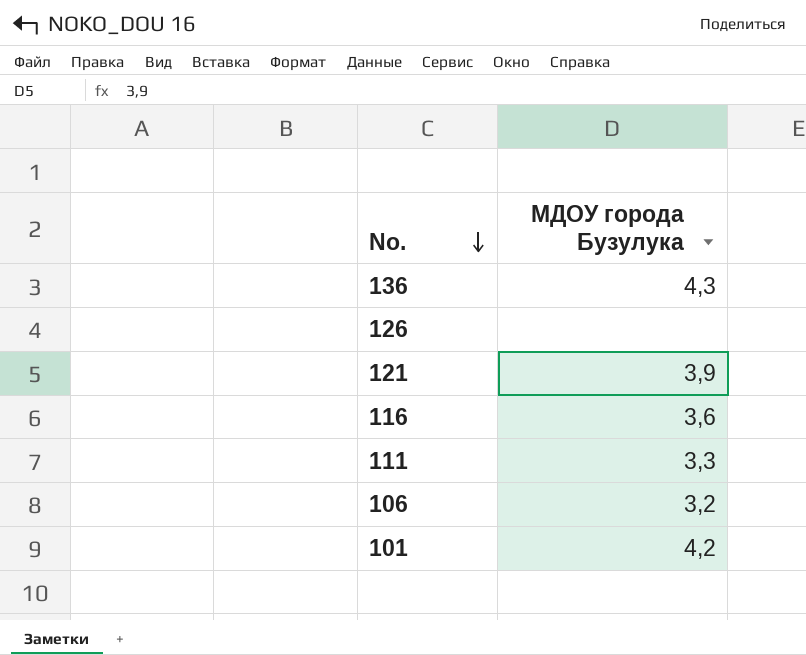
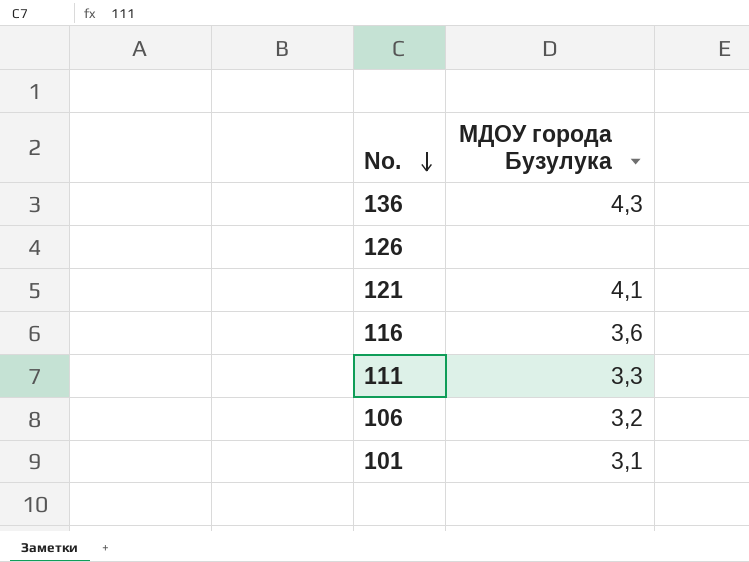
121 | МДОУ города Бузулука: 3,9 -> 4,1
101 | МДОУ города Бузулука: 4,2 -> 3,1

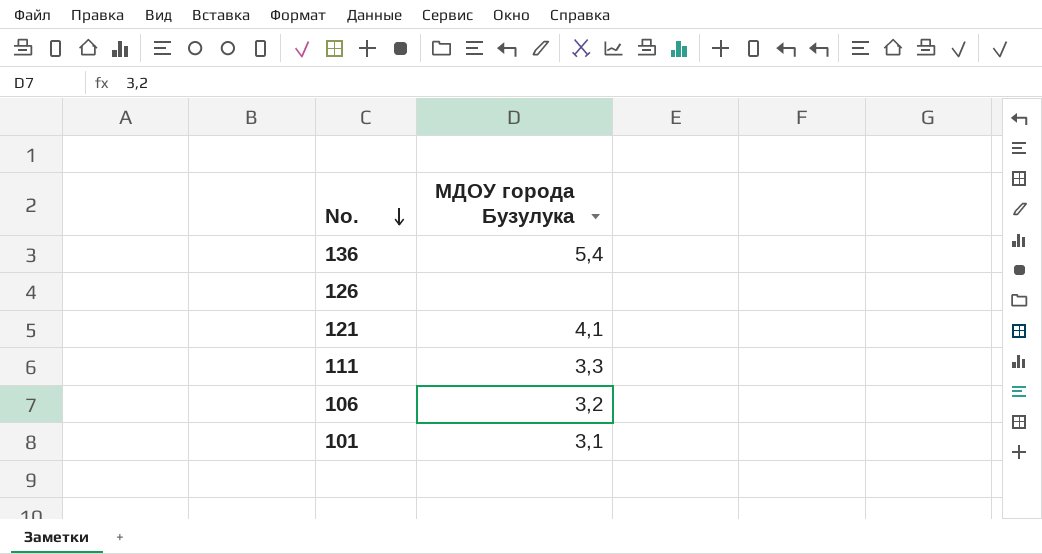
row 116: 3,6 -> none
136 | МДОУ города Бузулука: 4,3 -> 5,4

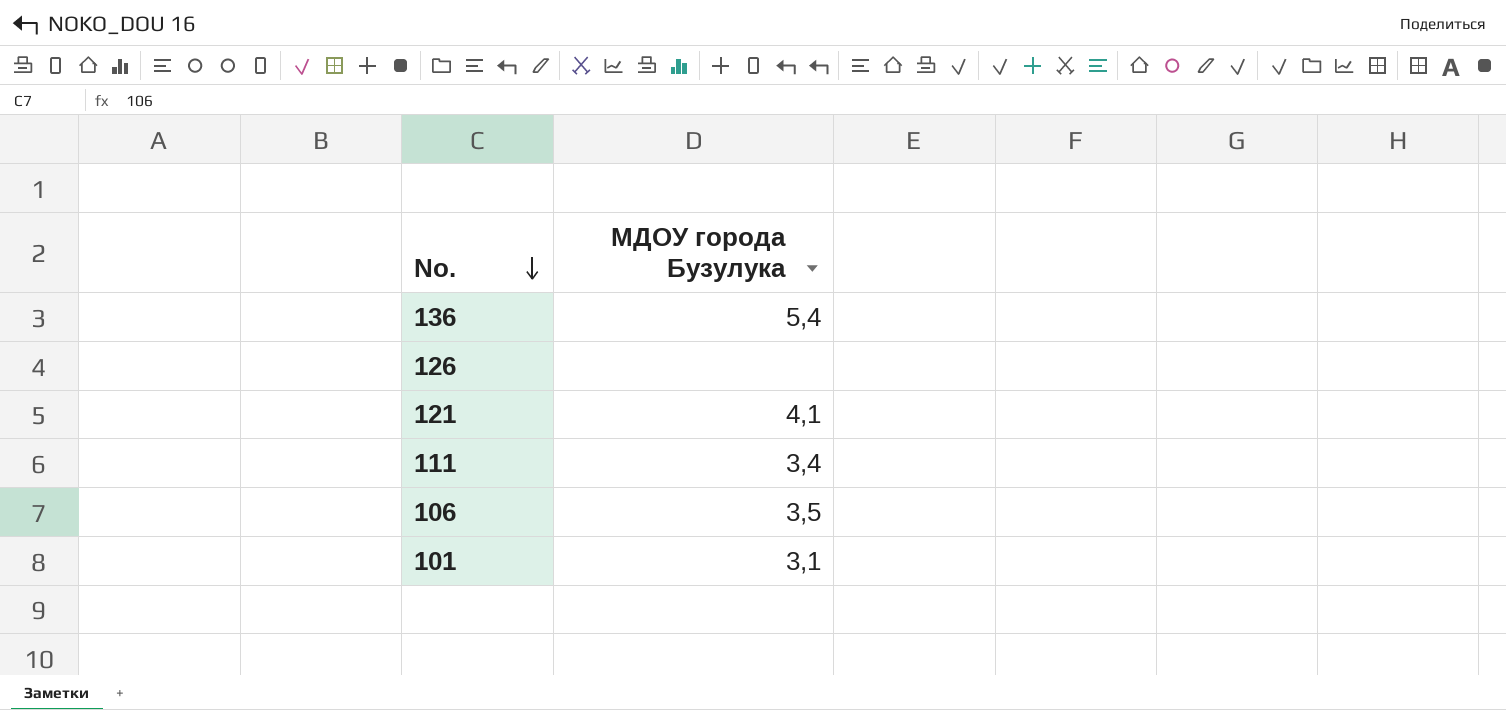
111 | МДОУ города Бузулука: 3,3 -> 3,4
106 | МДОУ города Бузулука: 3,2 -> 3,5

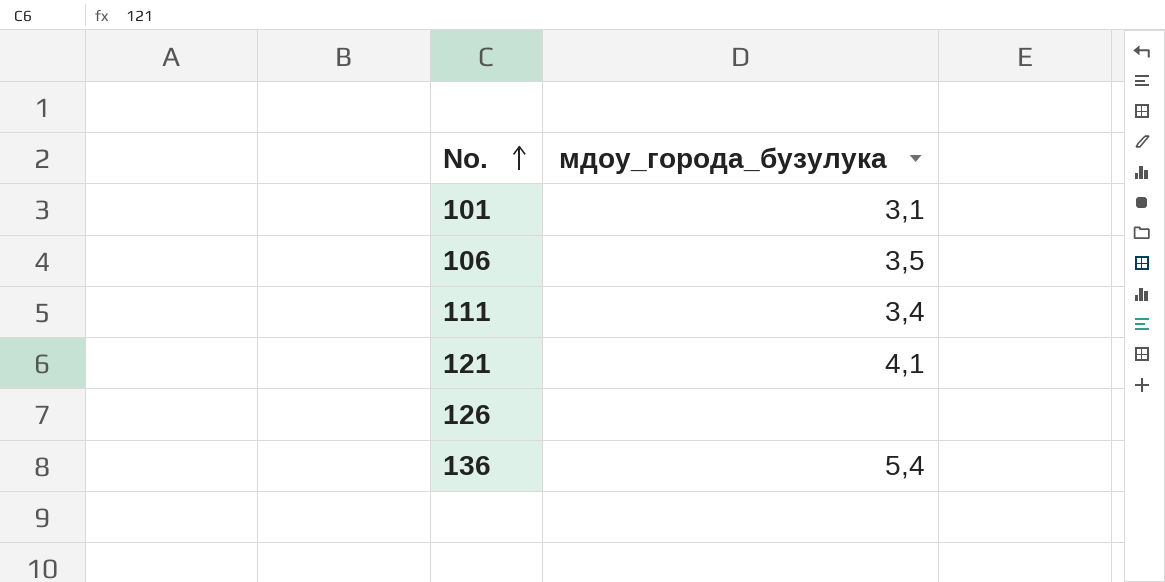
row order: No. descending -> No. ascending
column name: МДОУ города Бузулука -> мдоу_города_бузулука

